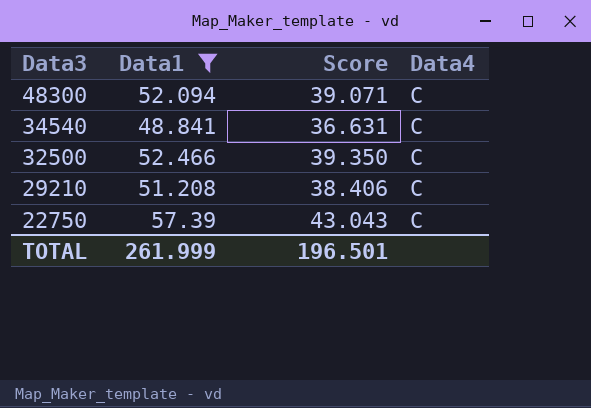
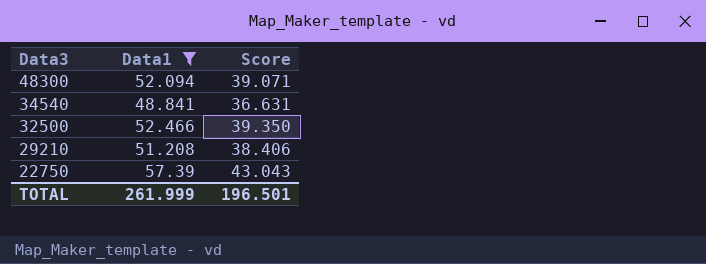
column Data4 | position: 4 -> none

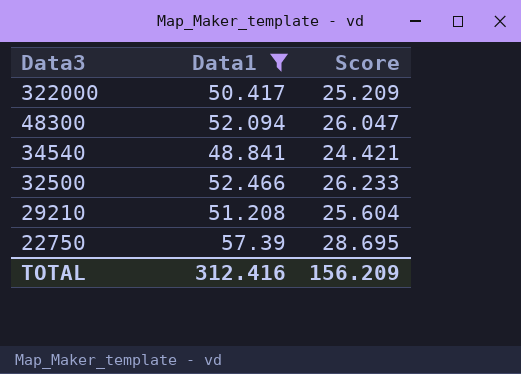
column Score | formula: [Data1] * 0.75 -> [Data1] * 0.5
row 322000: none -> 50.417 | 25.209
TOTAL | Data1: 261.999 -> 312.416
TOTAL | Score: 196.501 -> 156.209

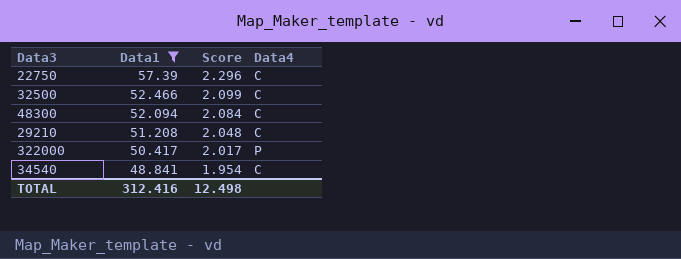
row order: Data3 descending -> Data1 descending
column Score | formula: [Data1] * 0.5 -> [Data1] * 0.04
column Data4 | position: none -> 4
TOTAL | Score: 156.209 -> 12.498

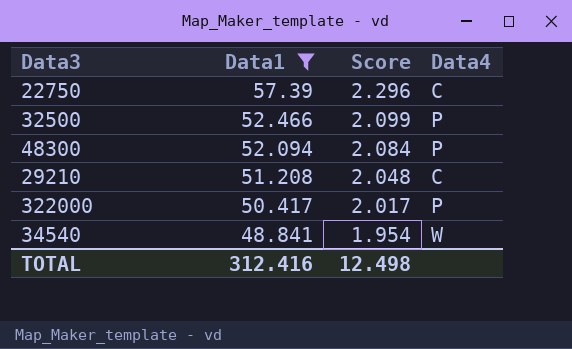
32500 | Data4: C -> P
48300 | Data4: C -> P
34540 | Data4: C -> W

